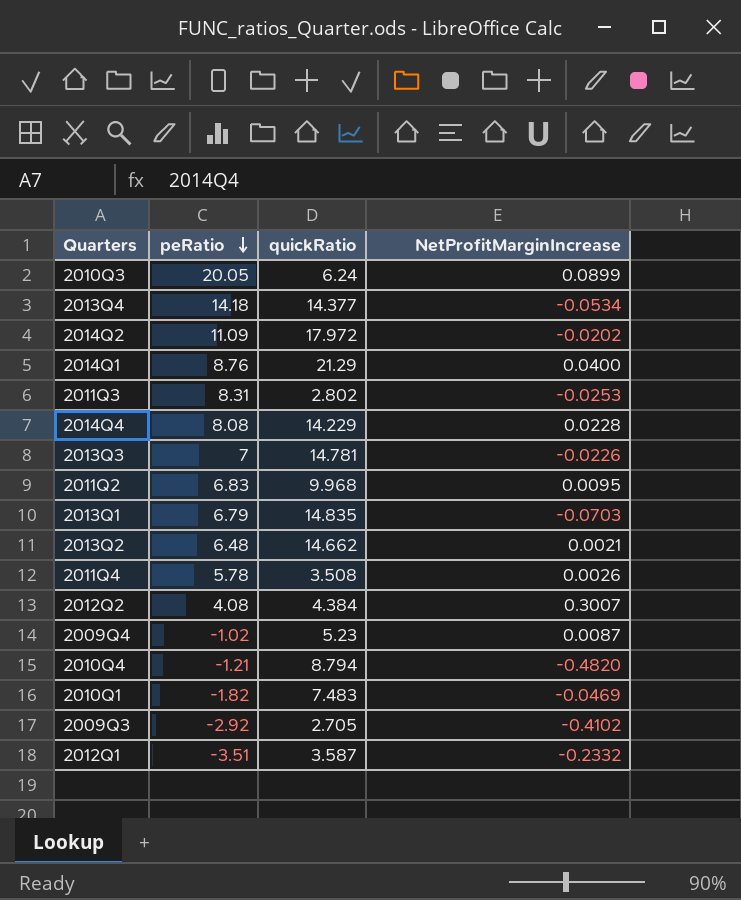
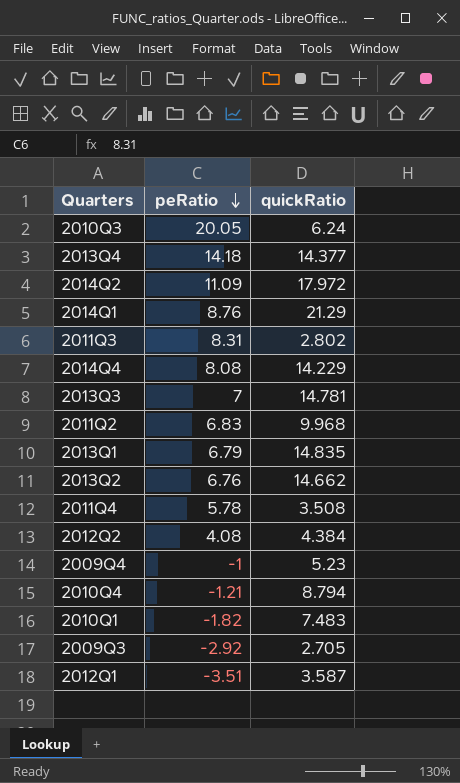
column NetProfitMarginIncrease | position: 4 -> none
2013Q2 | peRatio: 6.48 -> 6.76
2009Q4 | peRatio: -1.02 -> -1

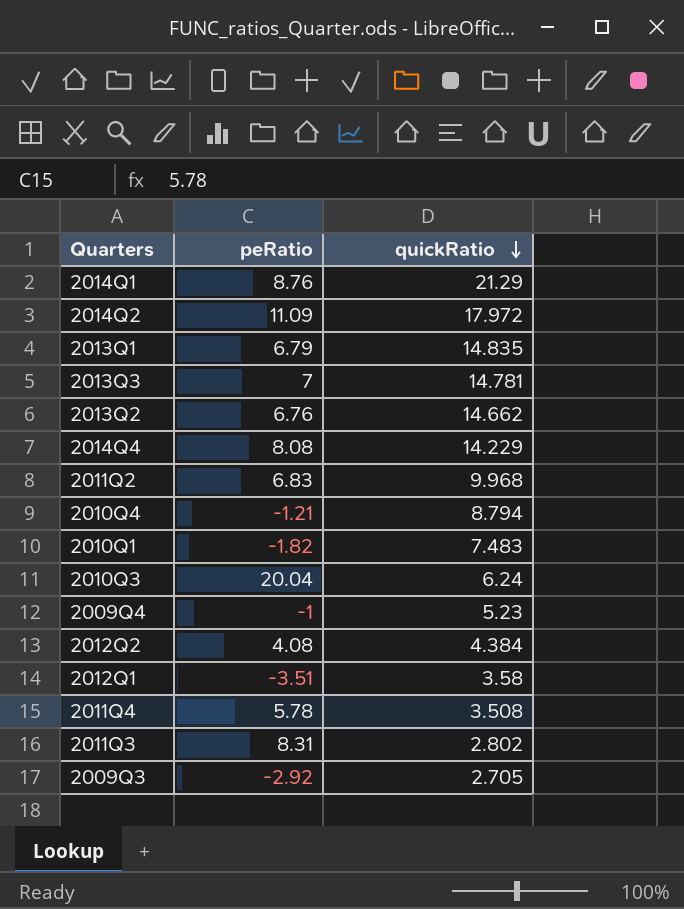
row order: peRatio descending -> quickRatio descending
row 2013Q4: 14.18 | 14.377 -> none
2010Q3 | peRatio: 20.05 -> 20.04
2012Q1 | quickRatio: 3.587 -> 3.58

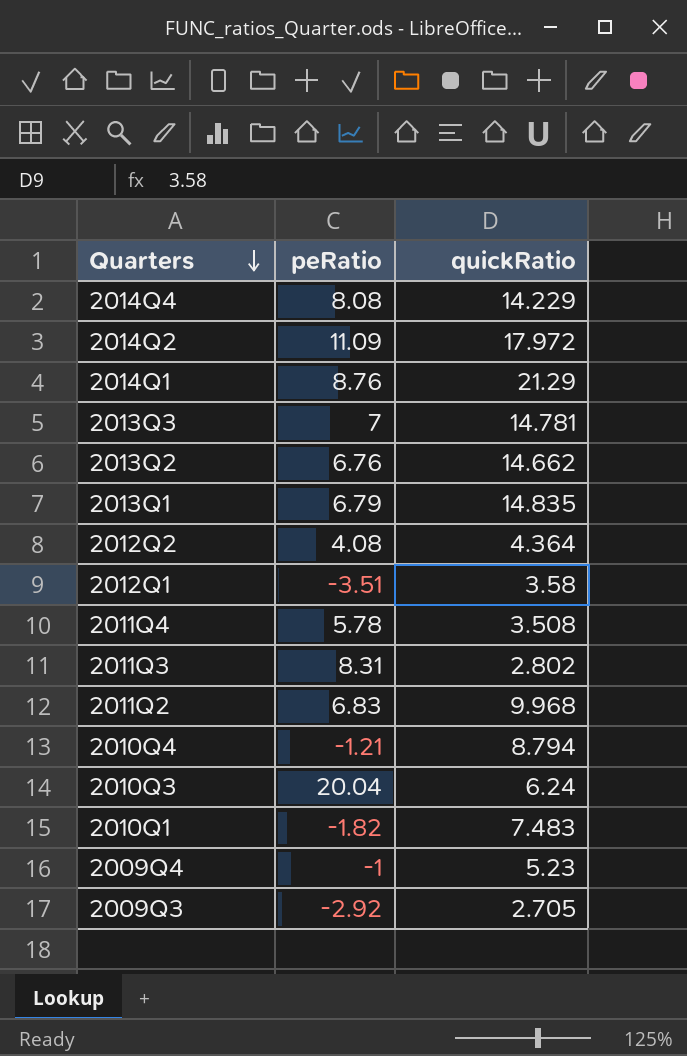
row order: quickRatio descending -> Quarters descending
2012Q2 | quickRatio: 4.384 -> 4.364

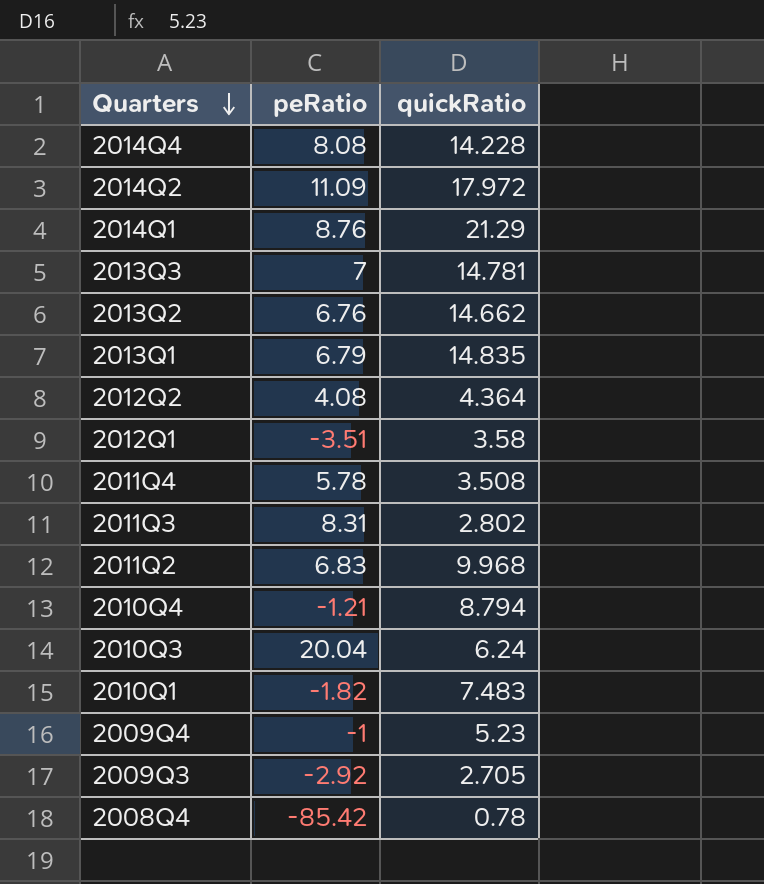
2014Q4 | quickRatio: 14.229 -> 14.228
row 2008Q4: none -> -85.42 | 0.78

